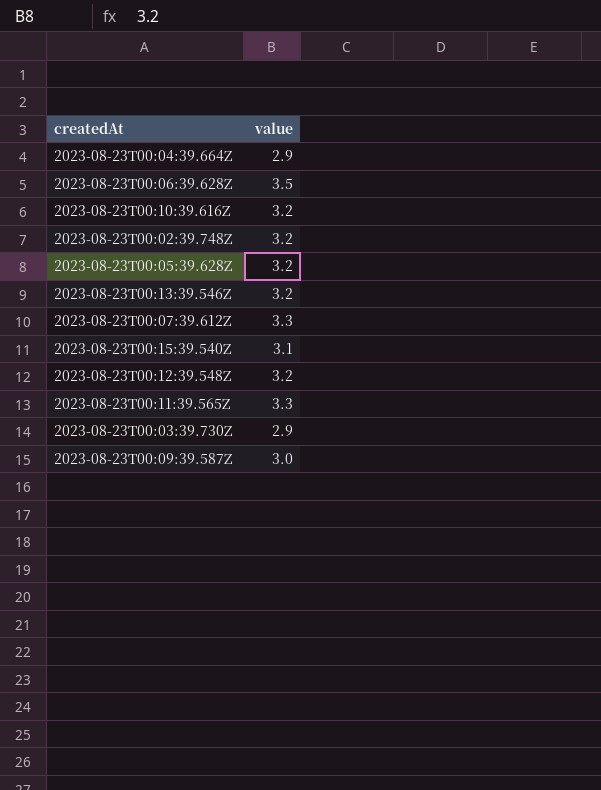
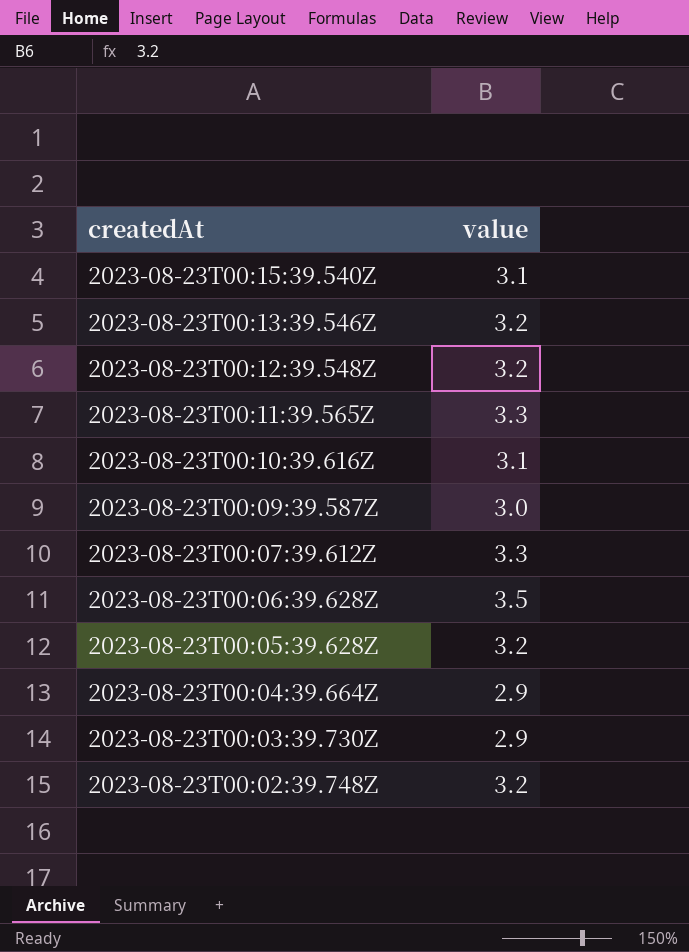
row order: none -> createdAt descending
2023-08-23T00:10:39.616Z | value: 3.2 -> 3.1

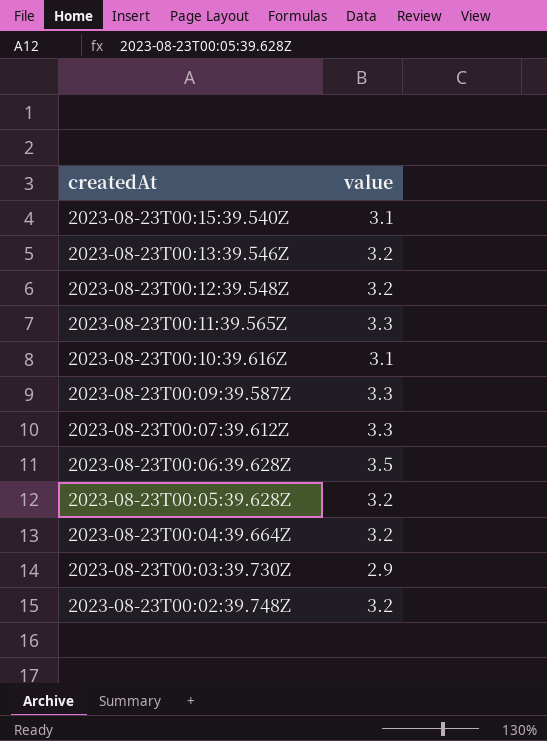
2023-08-23T00:09:39.587Z | value: 3.0 -> 3.3
2023-08-23T00:04:39.664Z | value: 2.9 -> 3.2

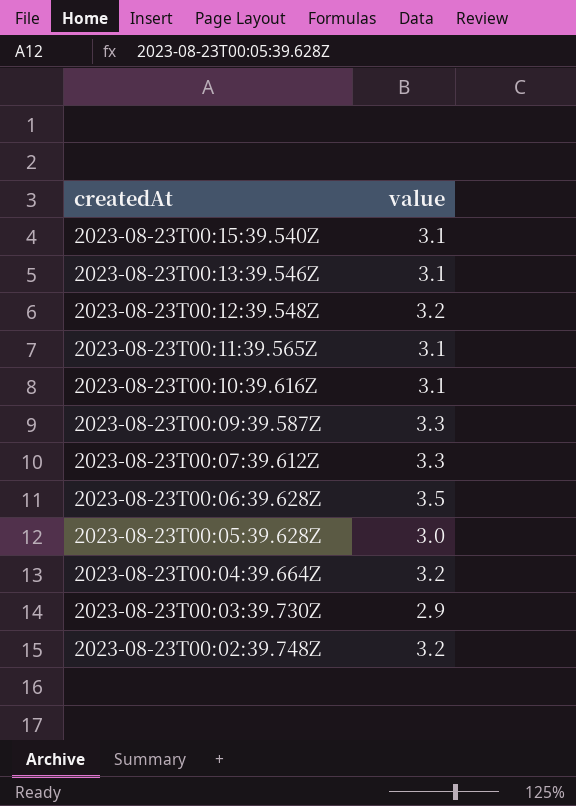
2023-08-23T00:13:39.546Z | value: 3.2 -> 3.1
2023-08-23T00:11:39.565Z | value: 3.3 -> 3.1
2023-08-23T00:05:39.628Z | value: 3.2 -> 3.0

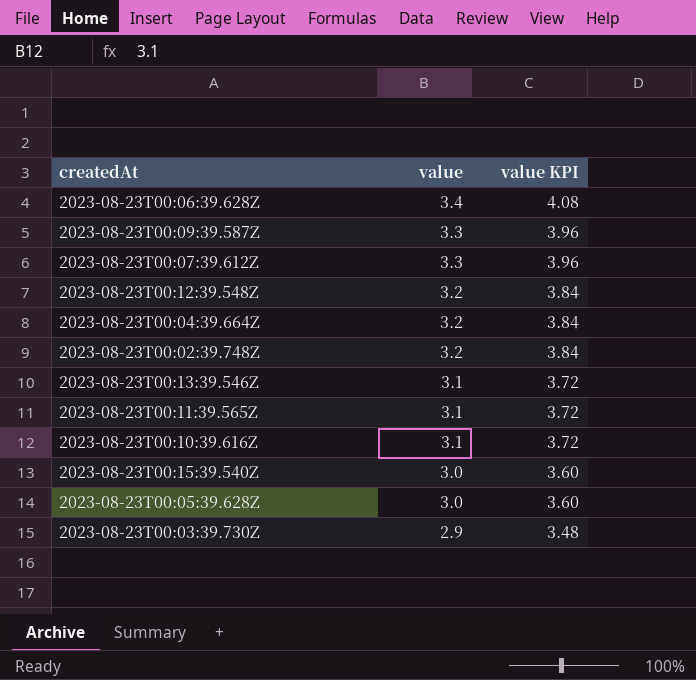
row order: createdAt descending -> value descending
column value KPI | formula: none -> [value] * 1.2
2023-08-23T00:06:39.628Z | value: 3.5 -> 3.4
2023-08-23T00:15:39.540Z | value: 3.1 -> 3.0

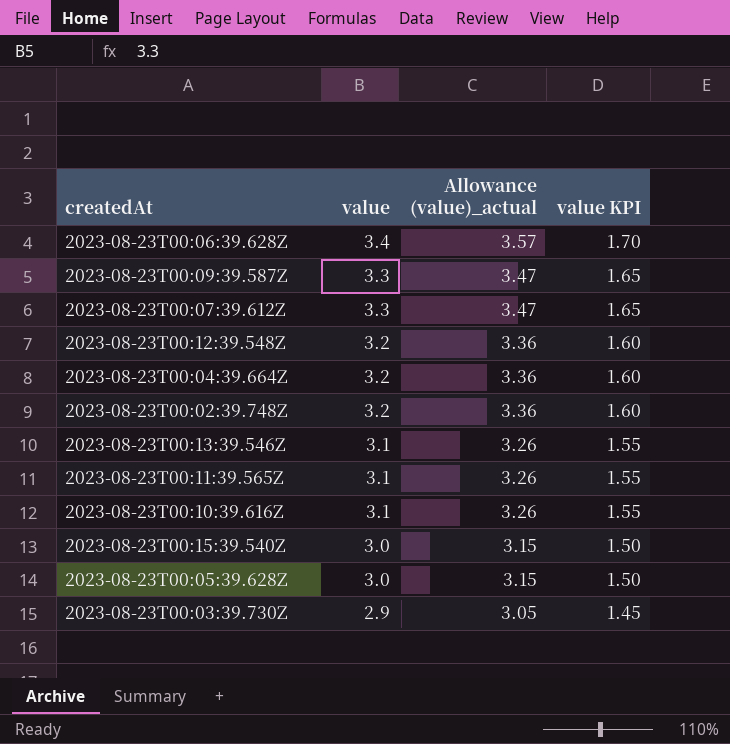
column Allowance (value)_actual | formula: none -> [value] * 1.05
column value KPI | formula: [value] * 1.2 -> [value] * 0.5

